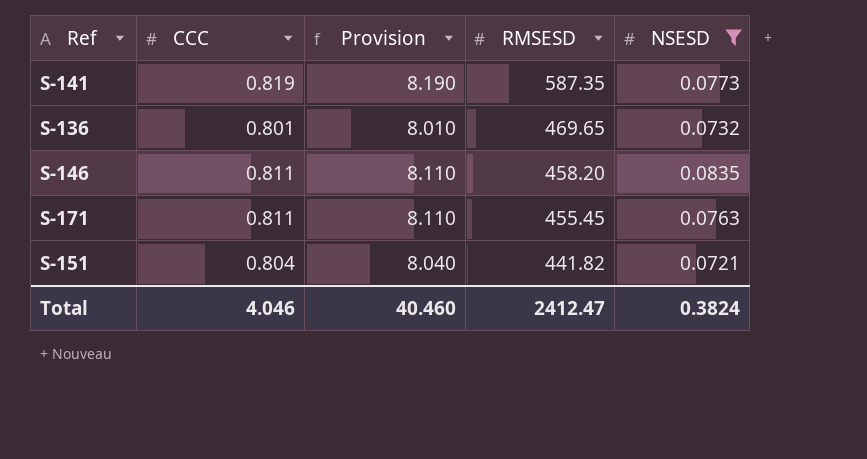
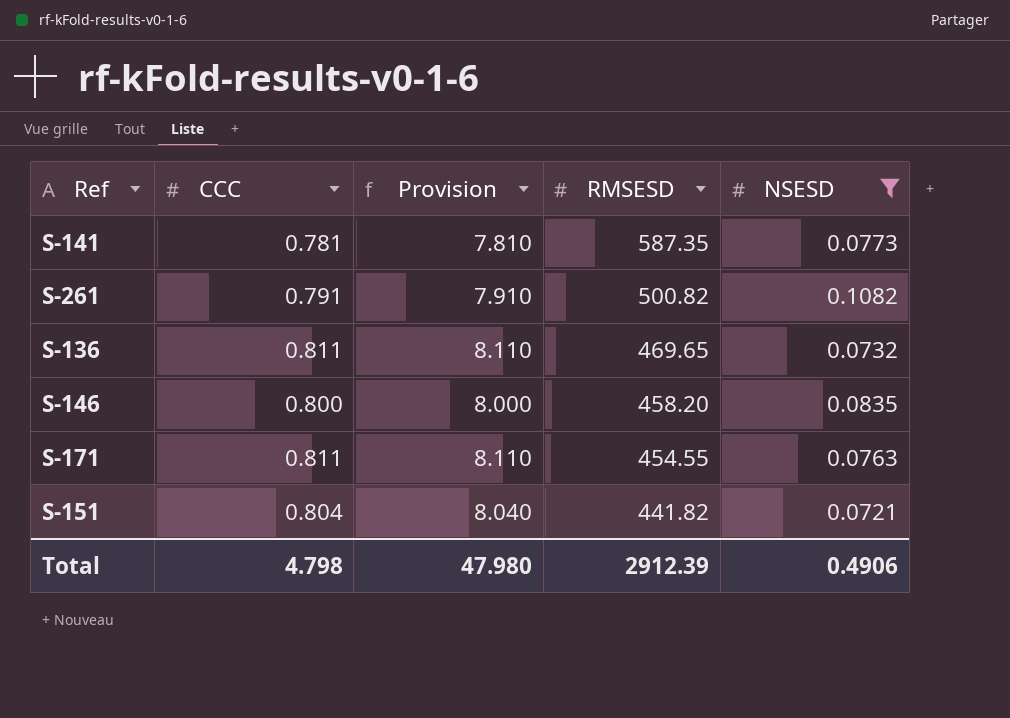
S-141 | CCC: 0.819 -> 0.781
S-141 | Provision: 8.190 -> 7.810
row S-261: none -> 0.791 | 7.910 | 500.82 | 0.1082
S-136 | CCC: 0.801 -> 0.811
S-136 | Provision: 8.010 -> 8.110
S-146 | CCC: 0.811 -> 0.800
S-146 | Provision: 8.110 -> 8.000
S-171 | RMSESD: 455.45 -> 454.55
Total | CCC: 4.046 -> 4.798
Total | Provision: 40.460 -> 47.980
Total | RMSESD: 2412.47 -> 2912.39
Total | NSESD: 0.3824 -> 0.4906

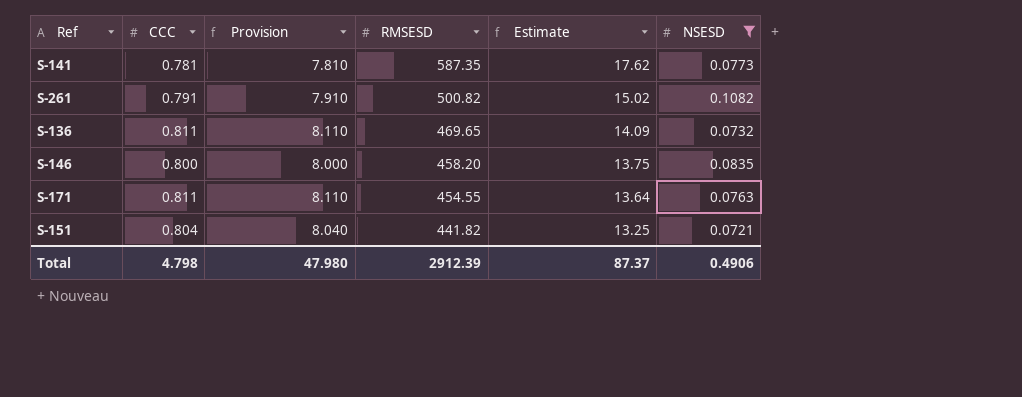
column Estimate | formula: none -> [RMSESD] * 0.03

